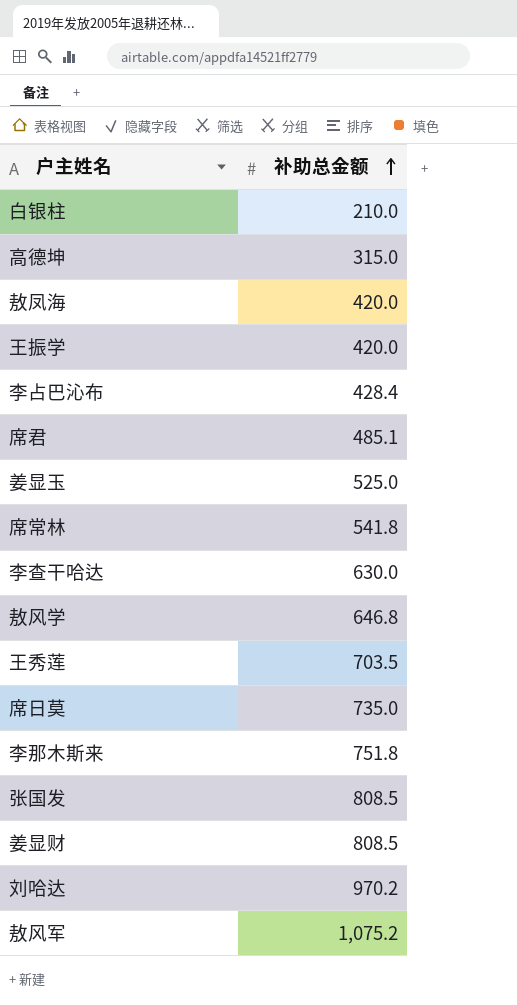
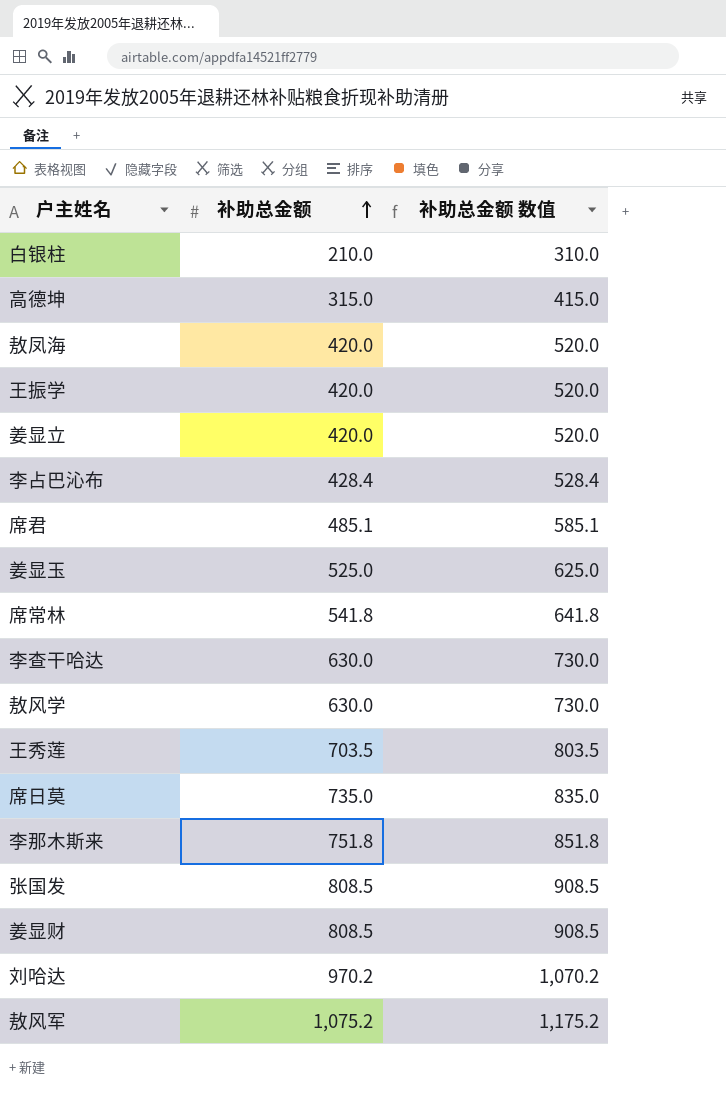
column 补助总金额 数值 | formula: none -> [补助总金额] + 100
row 姜显立: none -> 420.0 | 520.0
敖风学 | 补助总金额: 646.8 -> 630.0

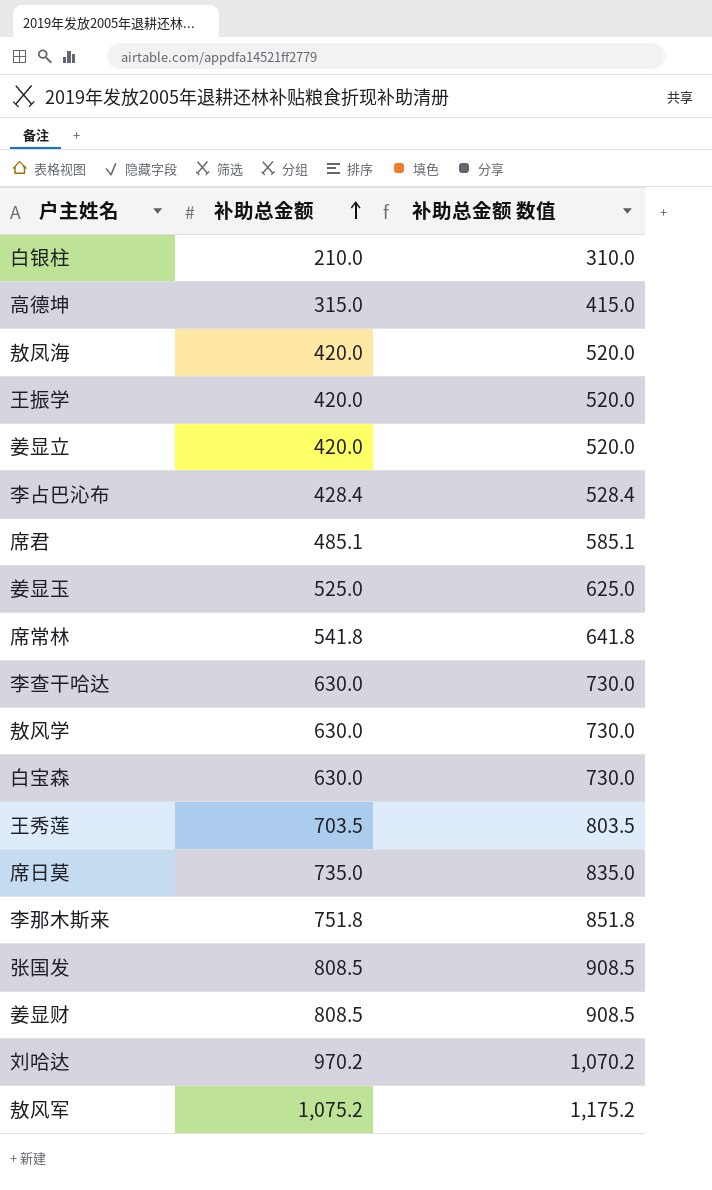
row 白宝森: none -> 630.0 | 730.0

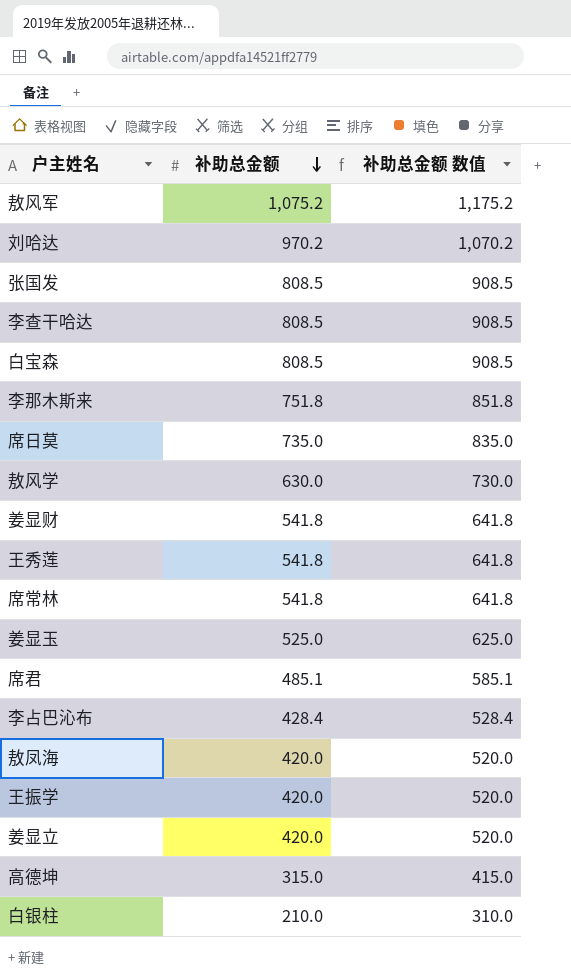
row order: 补助总金额 ascending -> 补助总金额 descending
李查干哈达 | 补助总金额: 630.0 -> 808.5
李查干哈达 | 补助总金额 数值: 730.0 -> 908.5
白宝森 | 补助总金额: 630.0 -> 808.5
白宝森 | 补助总金额 数值: 730.0 -> 908.5
姜显财 | 补助总金额: 808.5 -> 541.8
姜显财 | 补助总金额 数值: 908.5 -> 641.8
王秀莲 | 补助总金额: 703.5 -> 541.8
王秀莲 | 补助总金额 数值: 803.5 -> 641.8

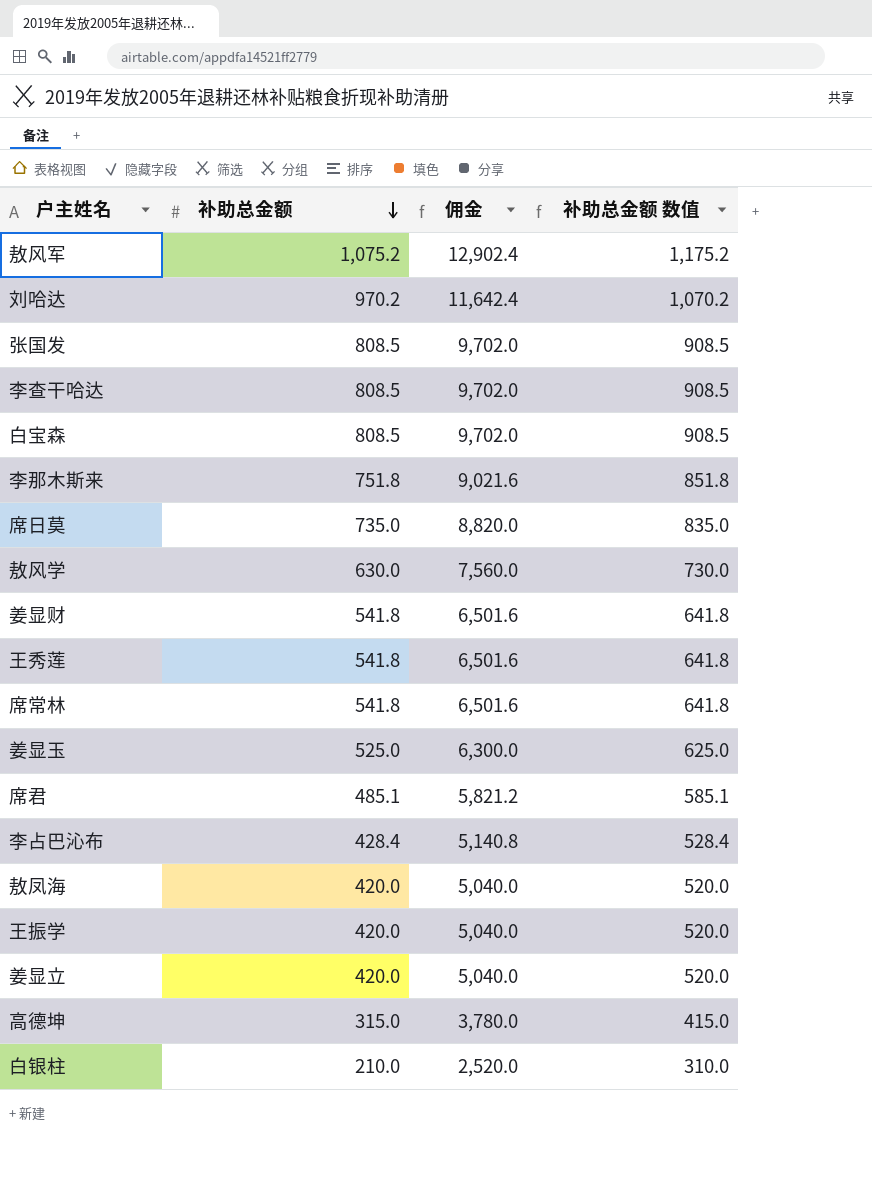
column 佣金 | formula: none -> [补助总金额] * 12

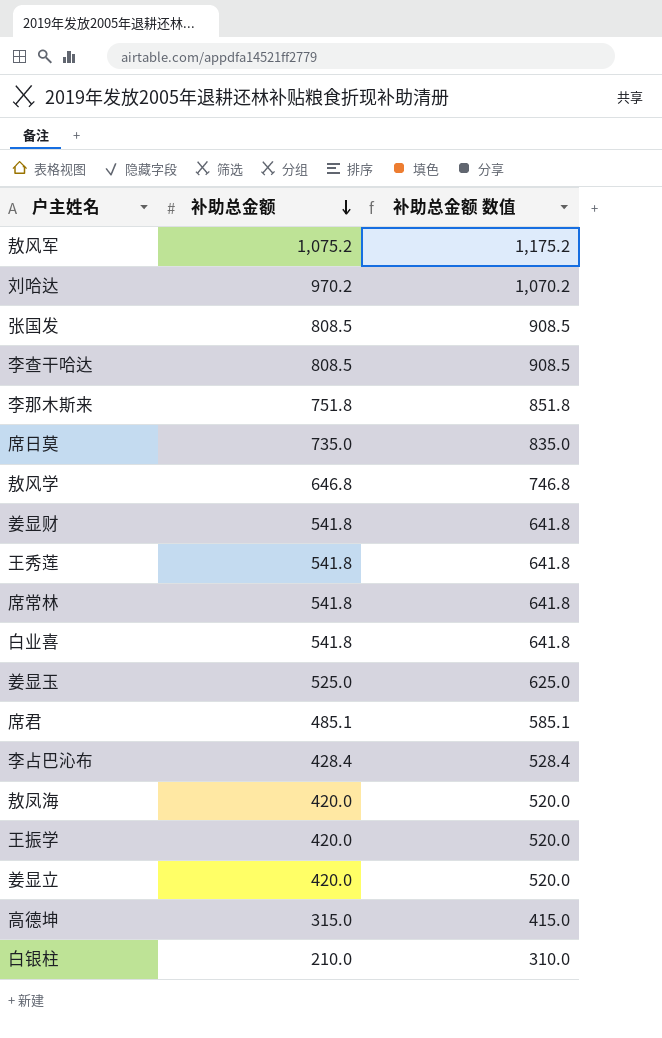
column 佣金 | formula: [补助总金额] * 12 -> none
row 白宝森: 808.5 | 9,702.0 | 908.5 -> none
敖风学 | 补助总金额: 630.0 -> 646.8
敖风学 | 补助总金额 数值: 730.0 -> 746.8
row 白业喜: none -> 541.8 | 641.8

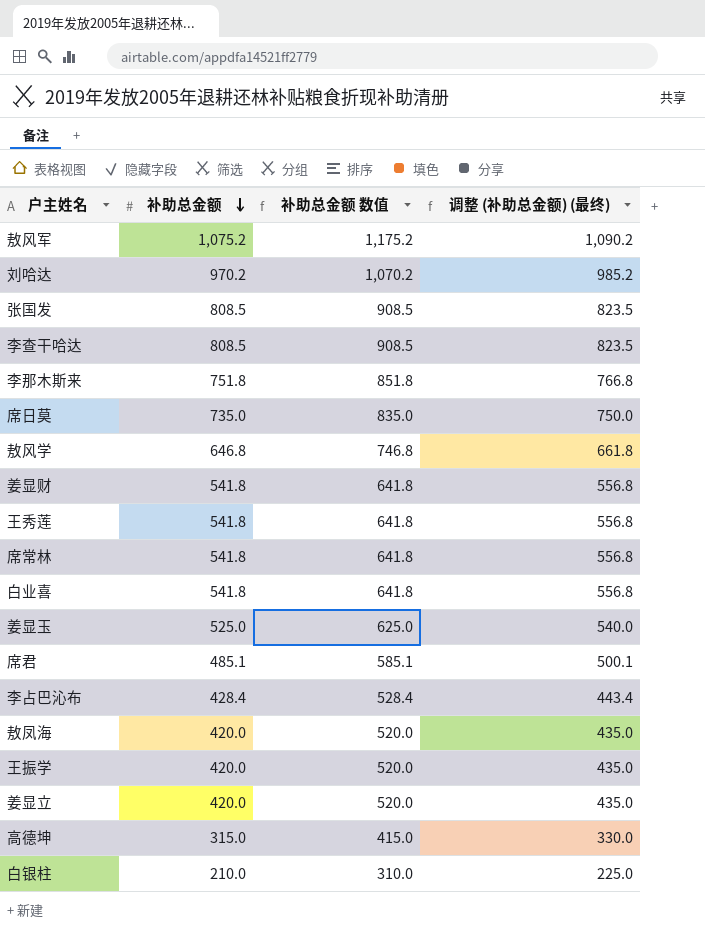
column 调整 (补助总金额) (最终) | formula: none -> [补助总金额] + 15

